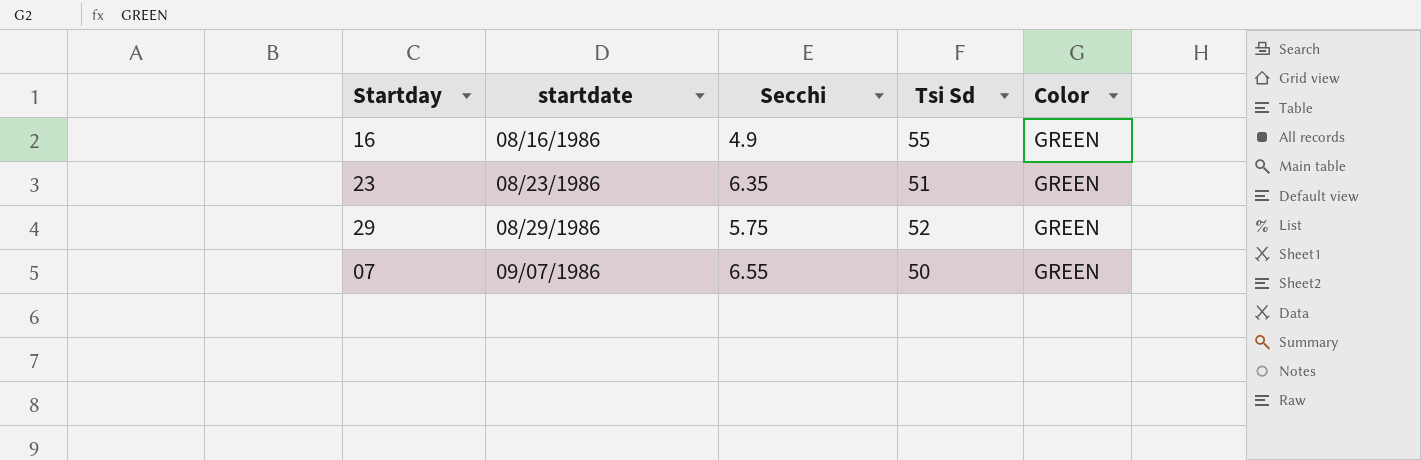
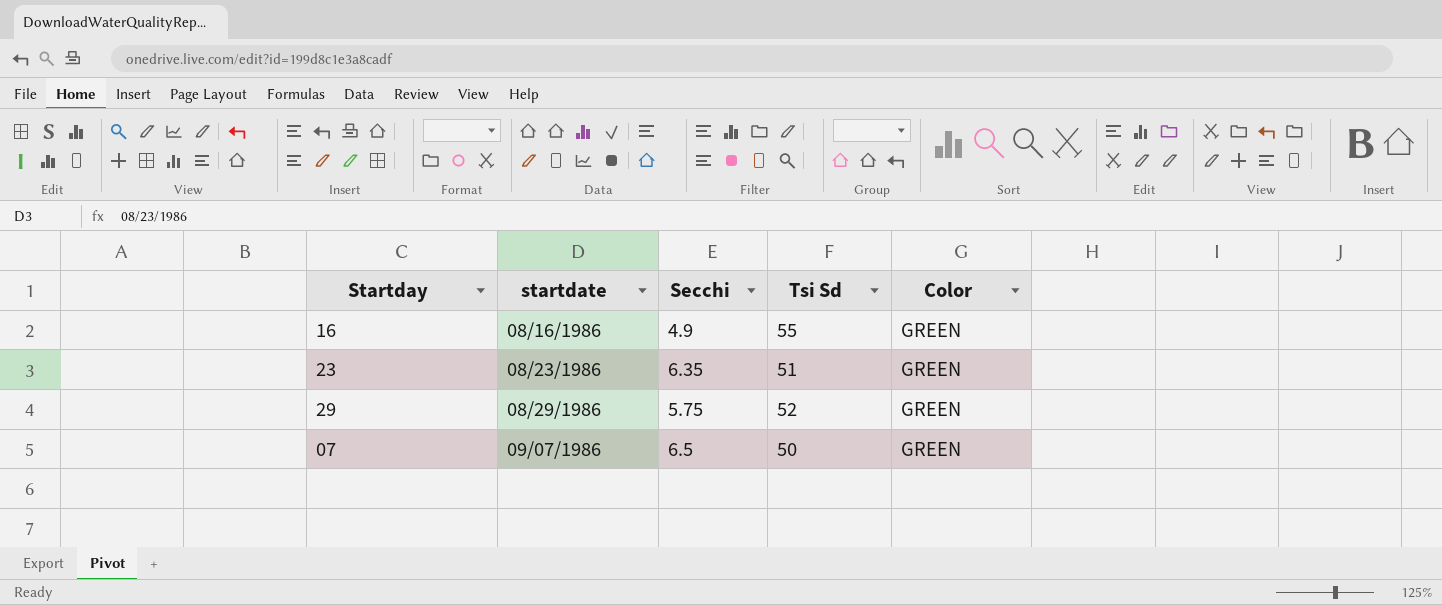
07 | Secchi: 6.55 -> 6.5

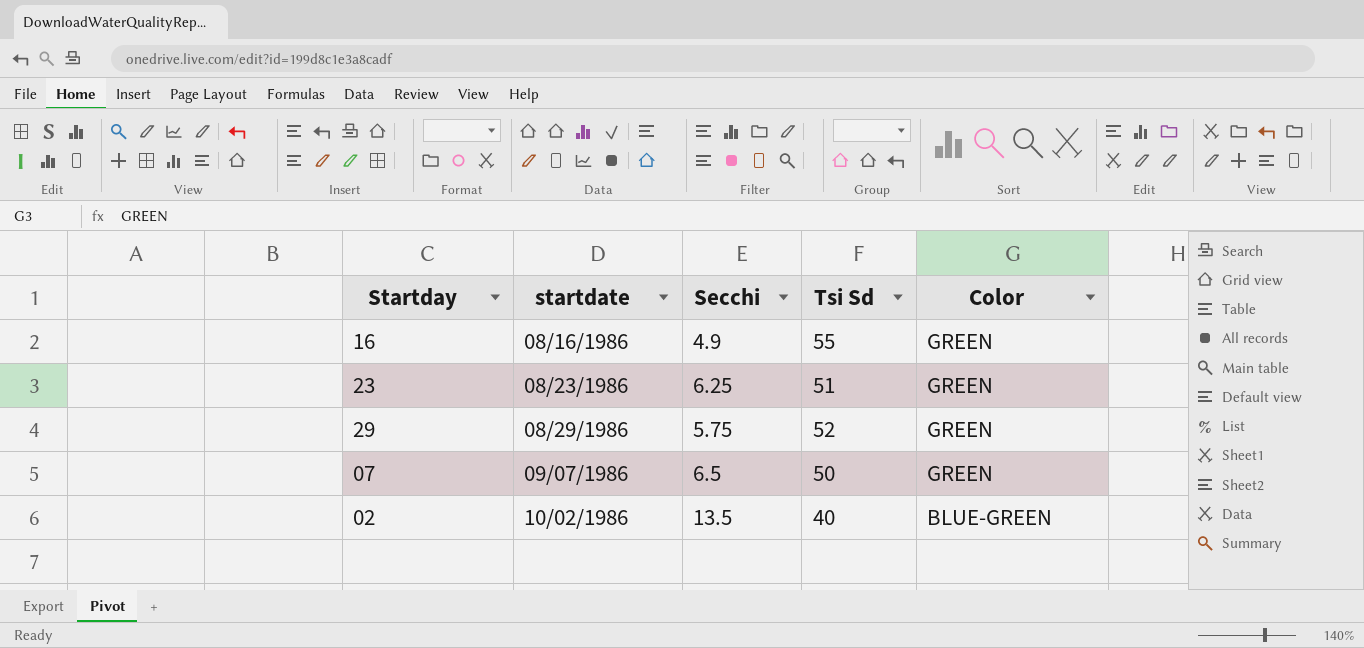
23 | Secchi: 6.35 -> 6.25
row 02: none -> 10/02/1986 | 13.5 | 40 | BLUE-GREEN

